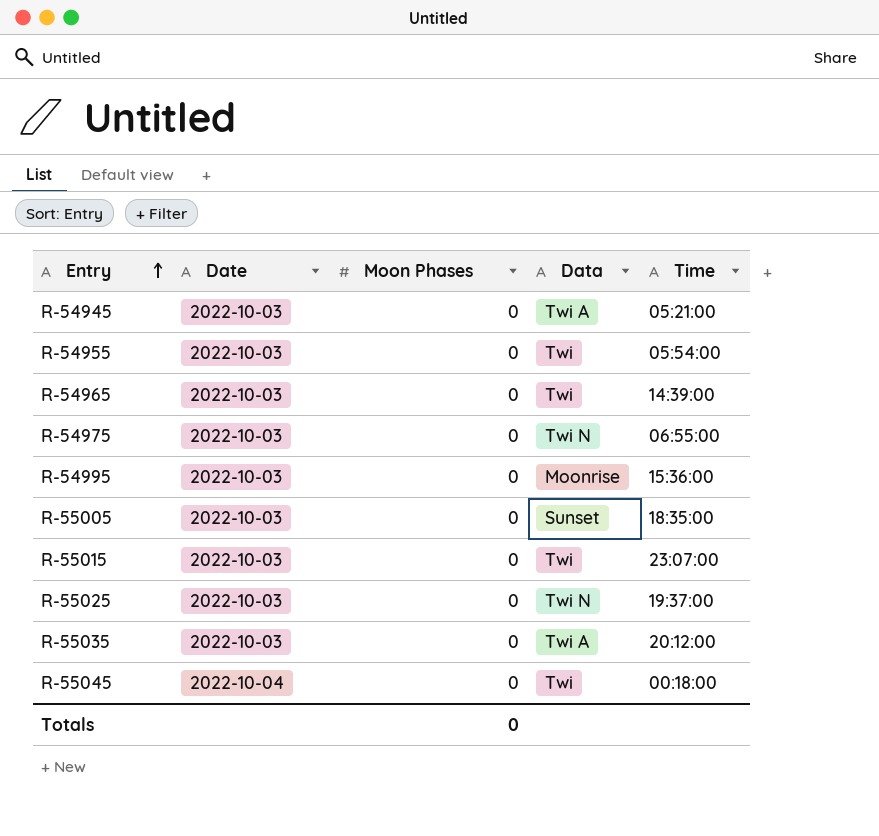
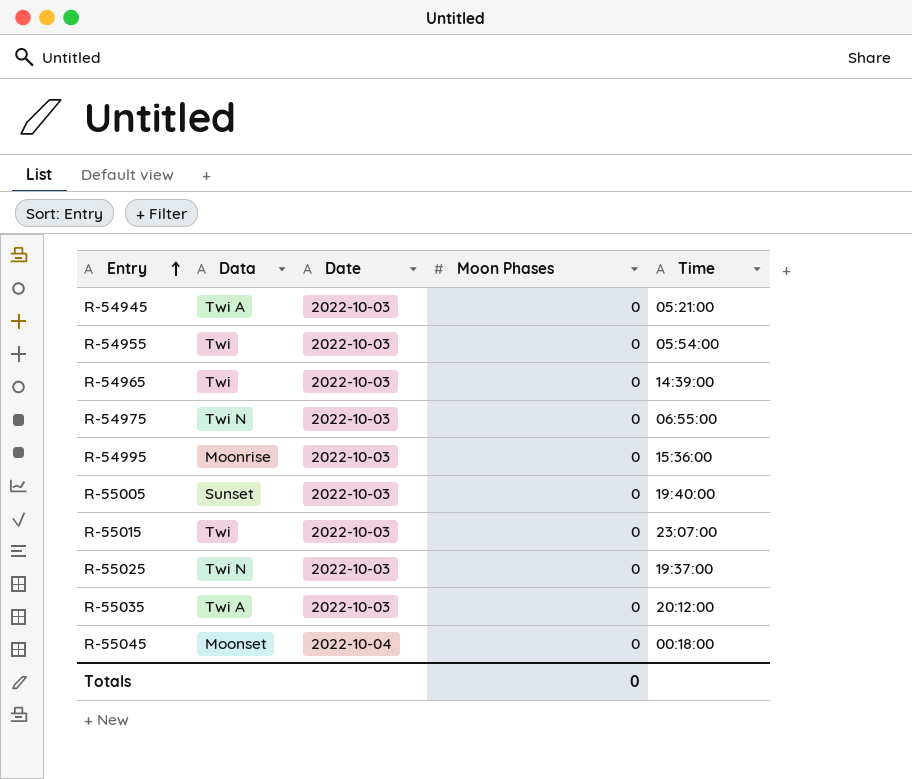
column Data | position: 4 -> 2
R-55005 | Time: 18:35:00 -> 19:40:00
R-55045 | Data: Twi -> Moonset

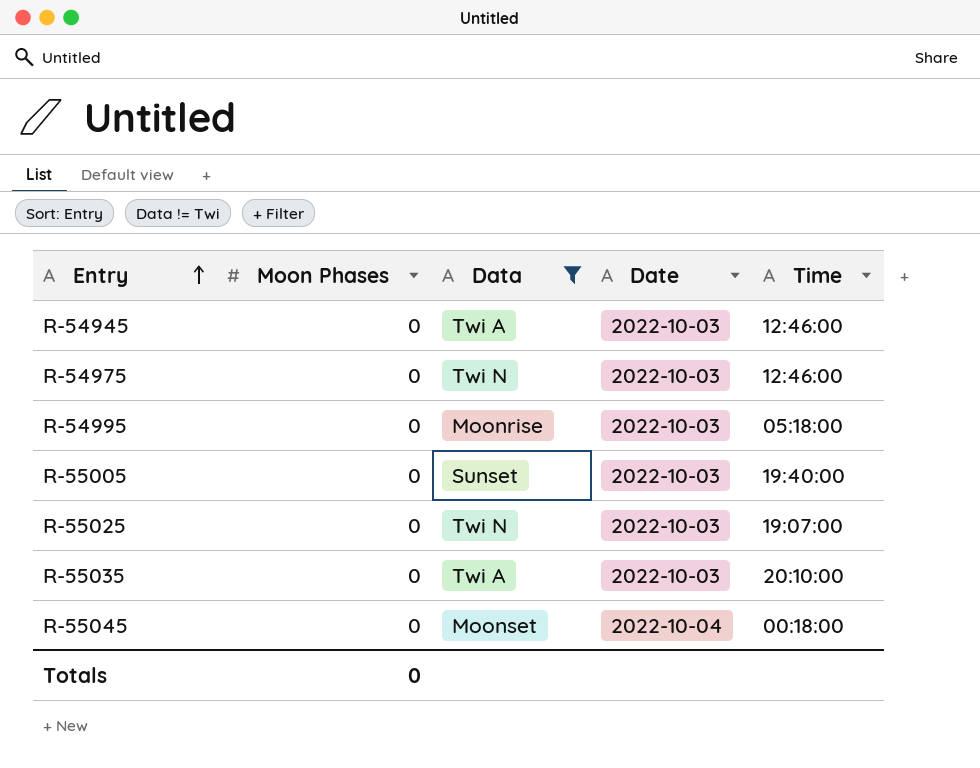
filter: none -> Data != Twi
column Moon Phases | position: 4 -> 2
R-54945 | Time: 05:21:00 -> 12:46:00
R-54975 | Time: 06:55:00 -> 12:46:00
R-54995 | Time: 15:36:00 -> 05:18:00
R-55025 | Time: 19:37:00 -> 19:07:00
R-55035 | Time: 20:12:00 -> 20:10:00

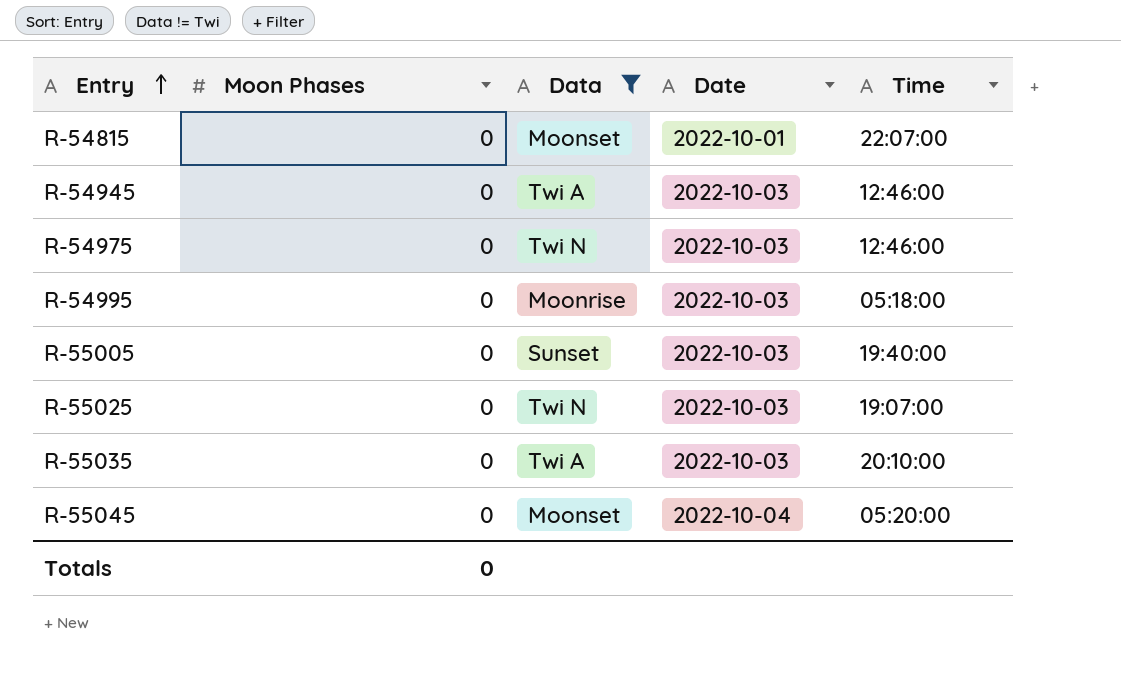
row R-54815: none -> 0 | Moonset | 2022-10-01 | 22:07:00
R-55045 | Time: 00:18:00 -> 05:20:00

